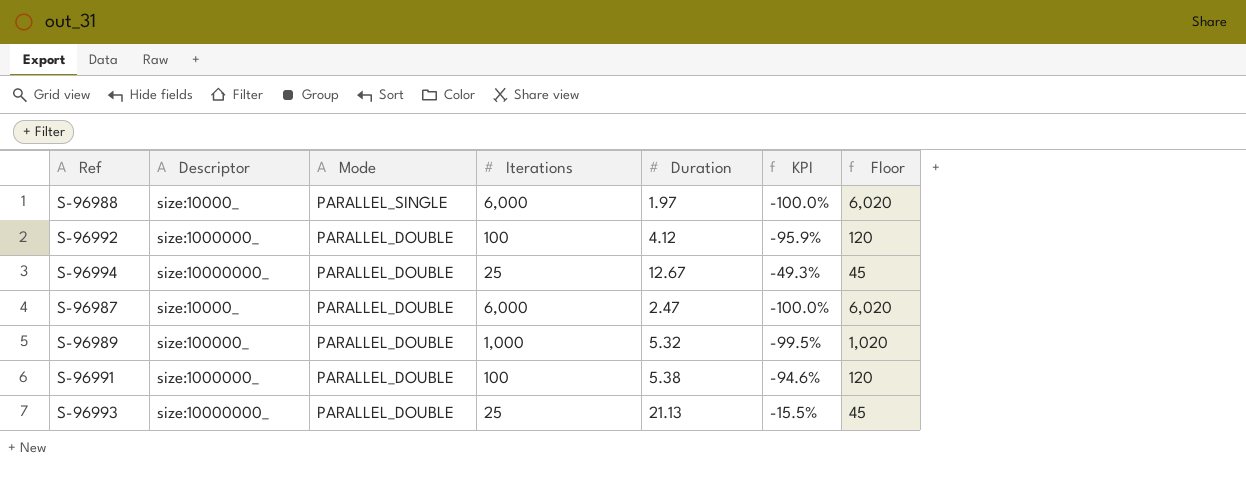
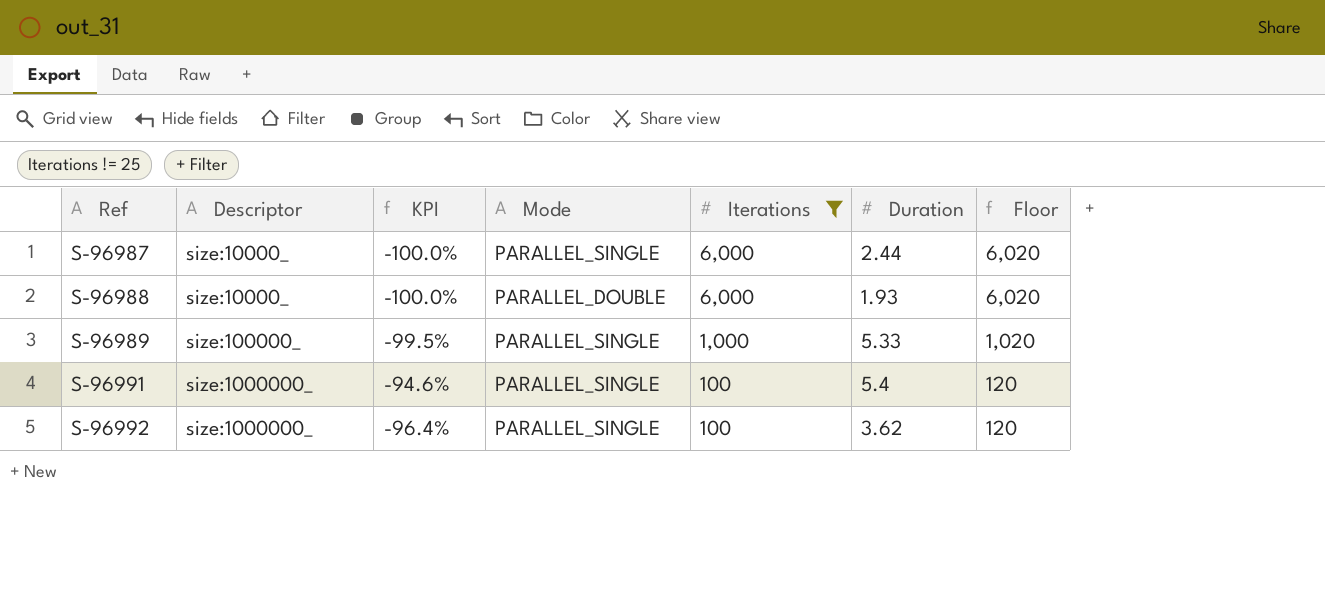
filter: none -> Iterations != 25
row order: Mode descending -> Ref ascending
column KPI | position: 6 -> 3
S-96987 | Mode: PARALLEL_DOUBLE -> PARALLEL_SINGLE
S-96987 | Duration: 2.47 -> 2.44
S-96988 | Mode: PARALLEL_SINGLE -> PARALLEL_DOUBLE
S-96988 | Duration: 1.97 -> 1.93
S-96989 | Mode: PARALLEL_DOUBLE -> PARALLEL_SINGLE
S-96989 | Duration: 5.32 -> 5.33
S-96991 | Mode: PARALLEL_DOUBLE -> PARALLEL_SINGLE
S-96991 | Duration: 5.38 -> 5.4
S-96992 | KPI: -95.9% -> -96.4%
S-96992 | Mode: PARALLEL_DOUBLE -> PARALLEL_SINGLE
S-96992 | Duration: 4.12 -> 3.62

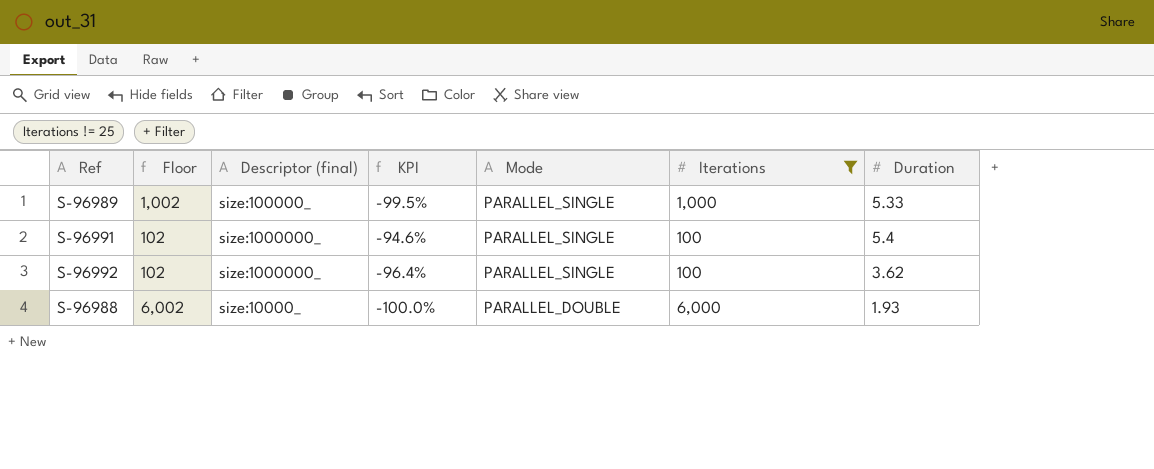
row order: Ref ascending -> Mode descending
column Floor | formula: [Iterations] + 20 -> [Iterations] + 2
column Floor | position: 7 -> 2
column name: Descriptor -> Descriptor (final)
row S-96987: size:10000_ | -100.0% | PARALLEL_SINGLE | 6,000 | 2.44 | 6,020 -> none

